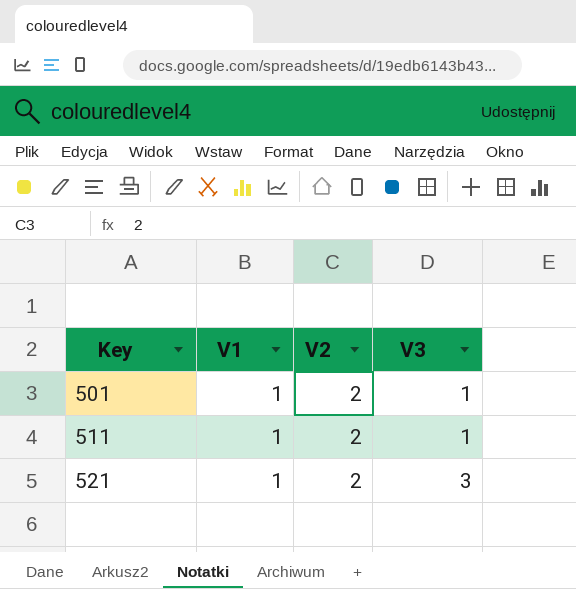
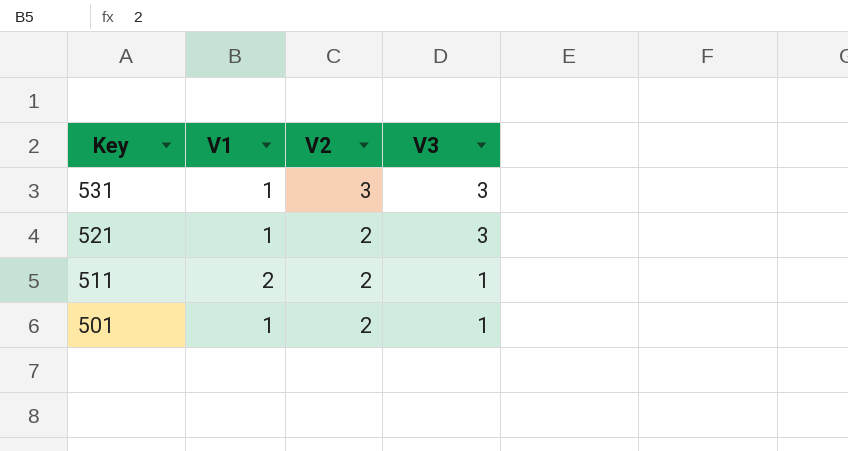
row order: Key ascending -> Key descending
row 531: none -> 1 | 3 | 3
511 | V1: 1 -> 2

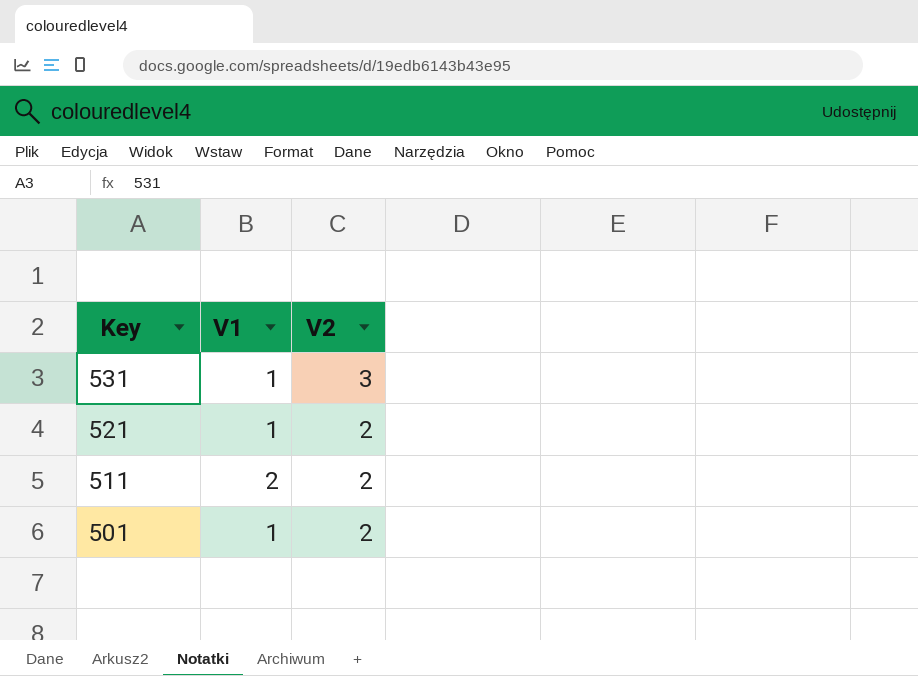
column V3 | position: 4 -> none

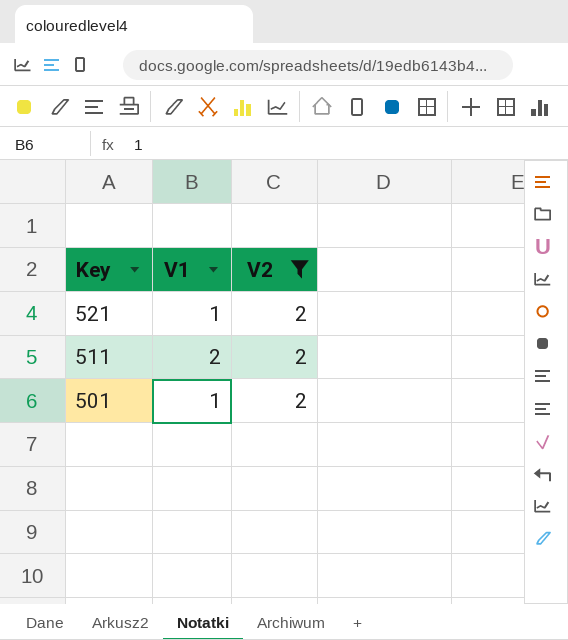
filter: none -> V2 = 2

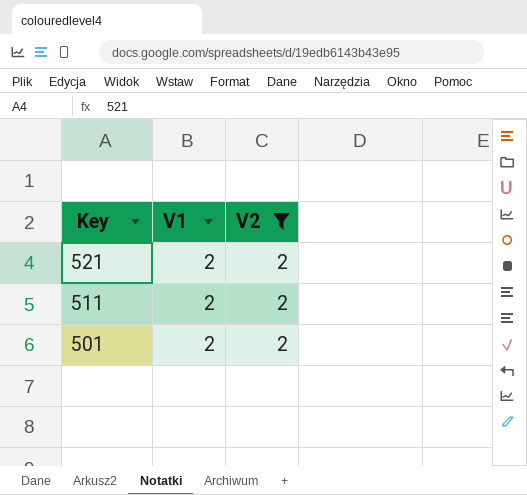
521 | V1: 1 -> 2
501 | V1: 1 -> 2

